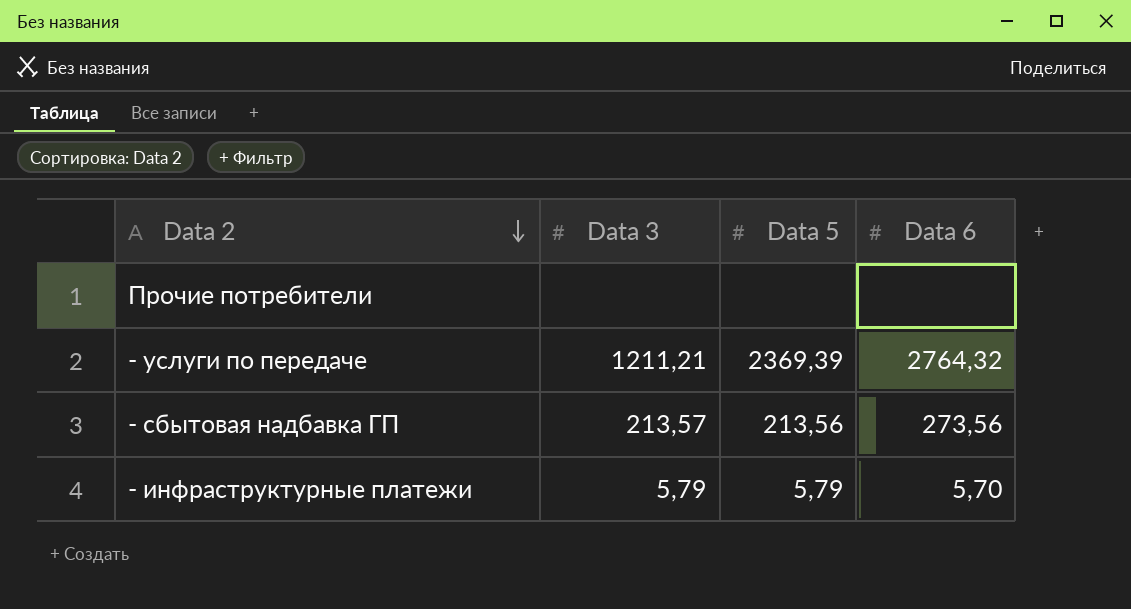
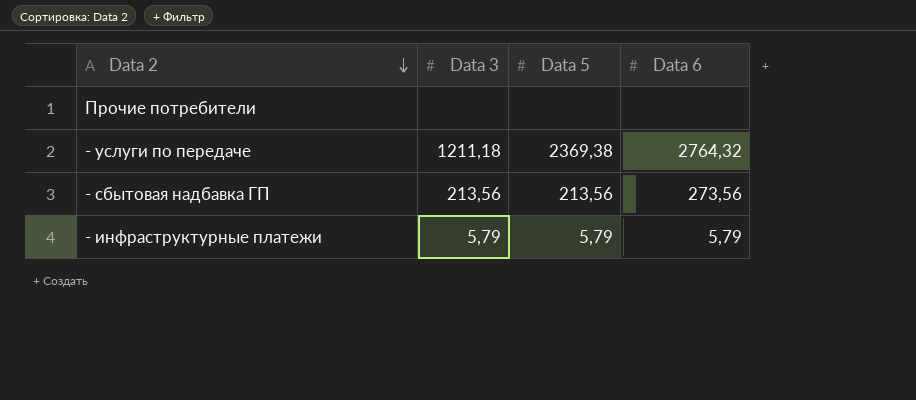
- услуги по передаче | Data 3: 1211,21 -> 1211,18
- услуги по передаче | Data 5: 2369,39 -> 2369,38
- сбытовая надбавка ГП | Data 3: 213,57 -> 213,56
- инфраструктурные платежи | Data 6: 5,70 -> 5,79

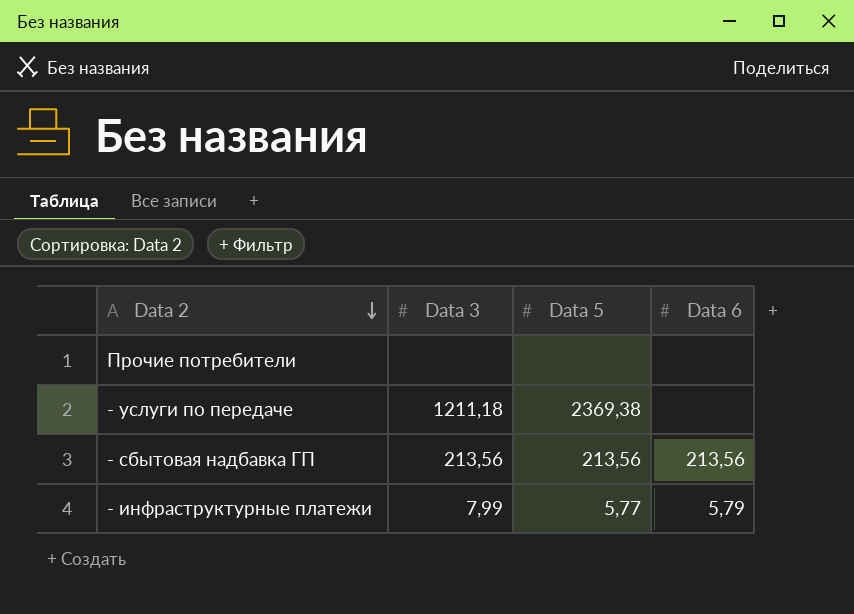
- услуги по передаче | Data 6: 2764,32 -> none
- сбытовая надбавка ГП | Data 6: 273,56 -> 213,56
- инфраструктурные платежи | Data 3: 5,79 -> 7,99
- инфраструктурные платежи | Data 5: 5,79 -> 5,77

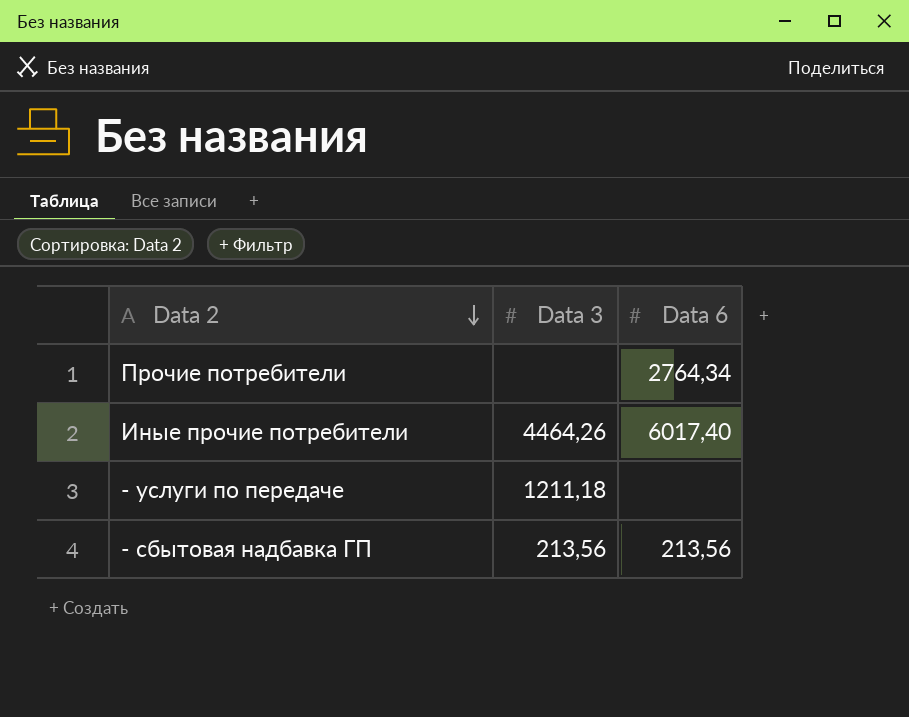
column Data 5 | position: 3 -> none
row - инфраструктурные платежи: 7,99 | 5,77 | 5,79 -> none
Прочие потребители | Data 6: none -> 2764,34
row Иные прочие потребители: none -> 4464,26 | 6017,40

